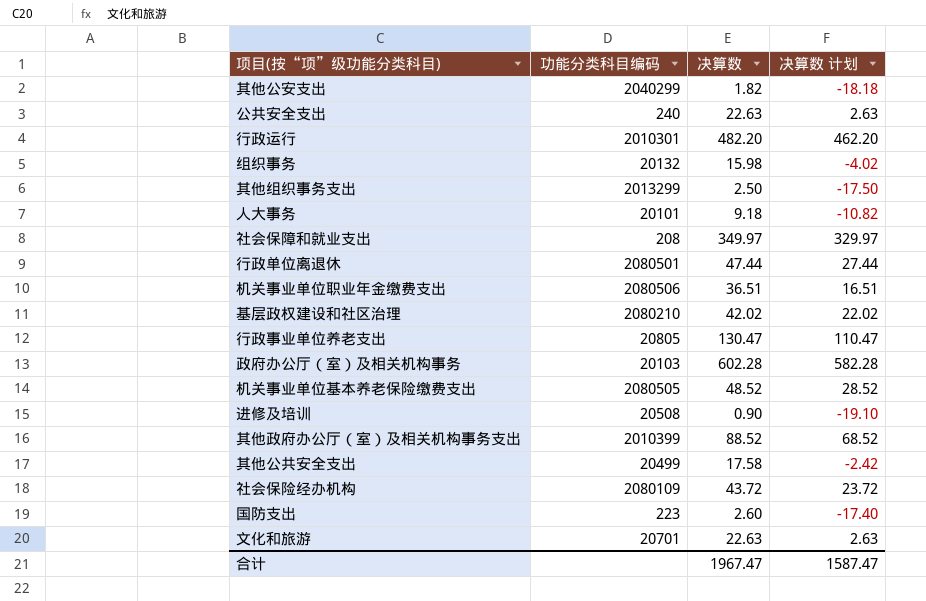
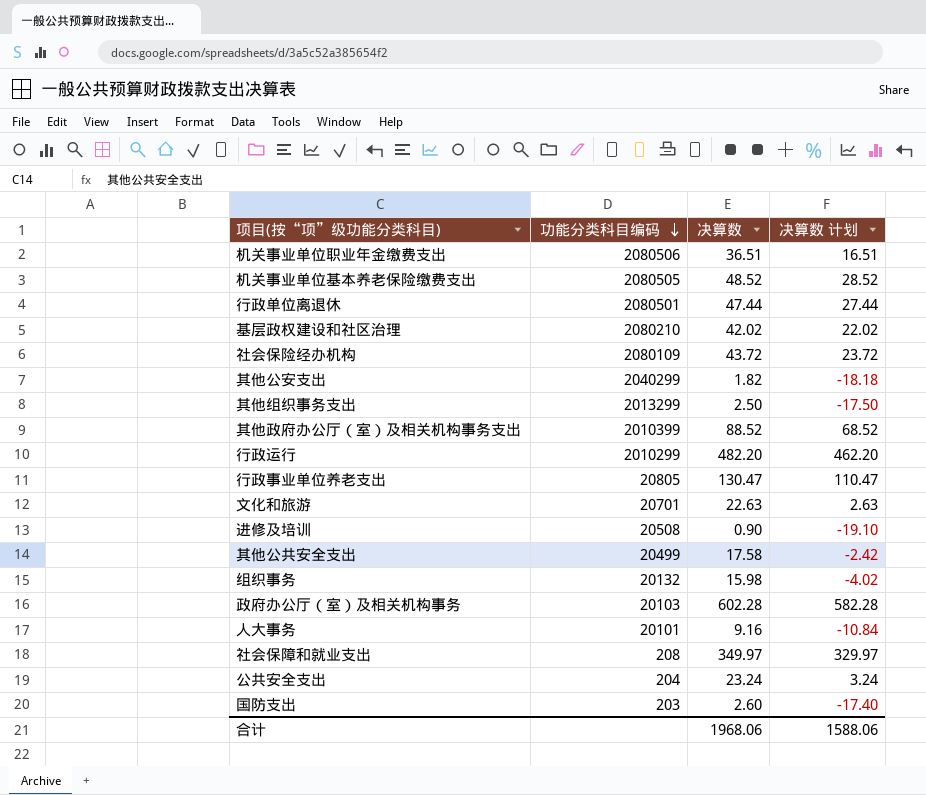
row order: none -> 功能分类科目编码 descending
行政运行 | 功能分类科目编码: 2010301 -> 2010299
人大事务 | 决算数: 9.18 -> 9.16
人大事务 | 决算数 计划: -10.82 -> -10.84
公共安全支出 | 功能分类科目编码: 240 -> 204
公共安全支出 | 决算数: 22.63 -> 23.24
公共安全支出 | 决算数 计划: 2.63 -> 3.24
国防支出 | 功能分类科目编码: 223 -> 203
合计 | 决算数: 1967.47 -> 1968.06
合计 | 决算数 计划: 1587.47 -> 1588.06

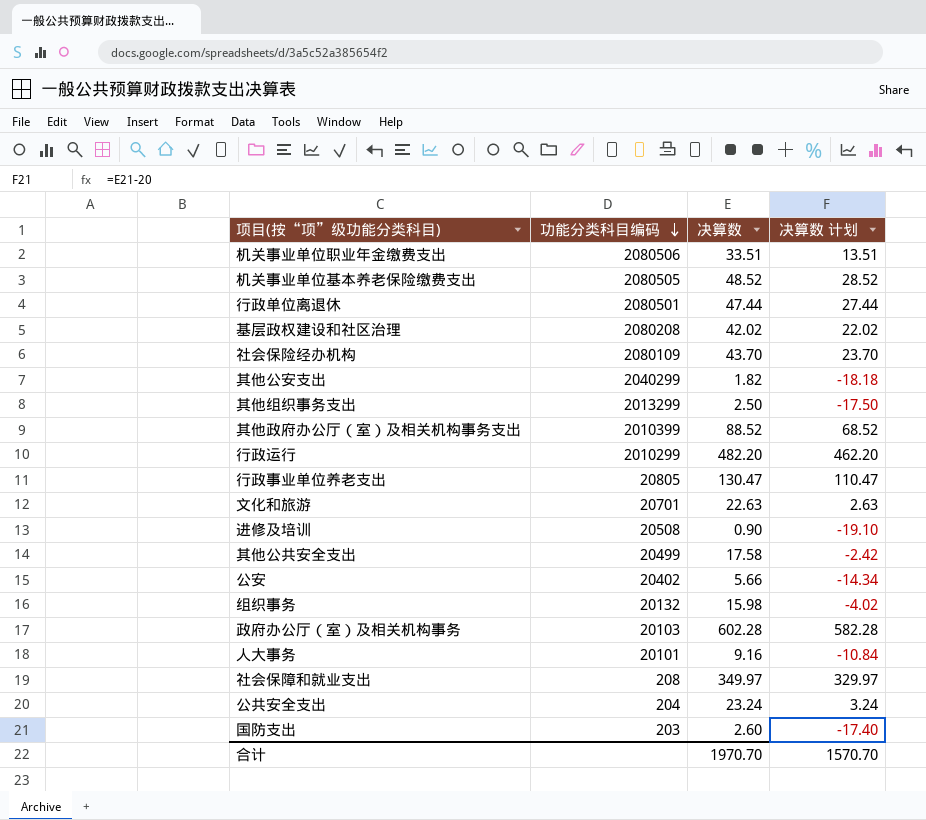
机关事业单位职业年金缴费支出 | 决算数: 36.51 -> 33.51
机关事业单位职业年金缴费支出 | 决算数 计划: 16.51 -> 13.51
基层政权建设和社区治理 | 功能分类科目编码: 2080210 -> 2080208
社会保险经办机构 | 决算数: 43.72 -> 43.70
社会保险经办机构 | 决算数 计划: 23.72 -> 23.70
row 公安: none -> 20402 | 5.66 | -14.34
合计 | 决算数: 1968.06 -> 1970.70
合计 | 决算数 计划: 1588.06 -> 1570.70

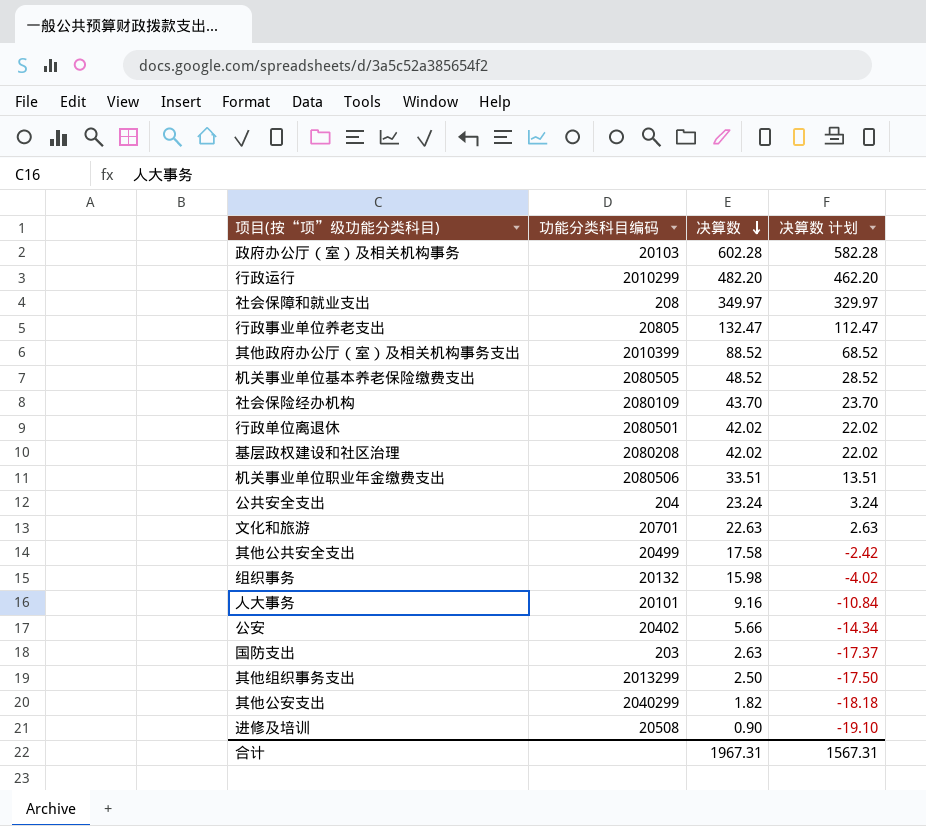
row order: 功能分类科目编码 descending -> 决算数 descending
行政事业单位养老支出 | 决算数: 130.47 -> 132.47
行政事业单位养老支出 | 决算数 计划: 110.47 -> 112.47
行政单位离退休 | 决算数: 47.44 -> 42.02
行政单位离退休 | 决算数 计划: 27.44 -> 22.02
国防支出 | 决算数: 2.60 -> 2.63
国防支出 | 决算数 计划: -17.40 -> -17.37
合计 | 决算数: 1970.70 -> 1967.31
合计 | 决算数 计划: 1570.70 -> 1567.31

